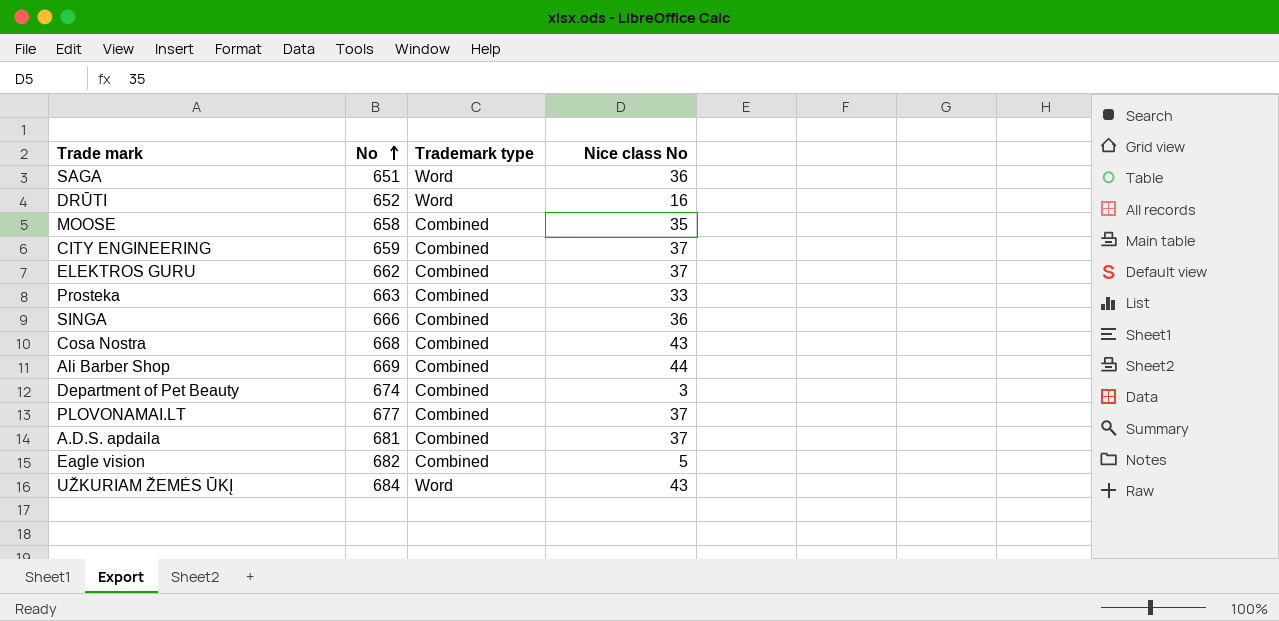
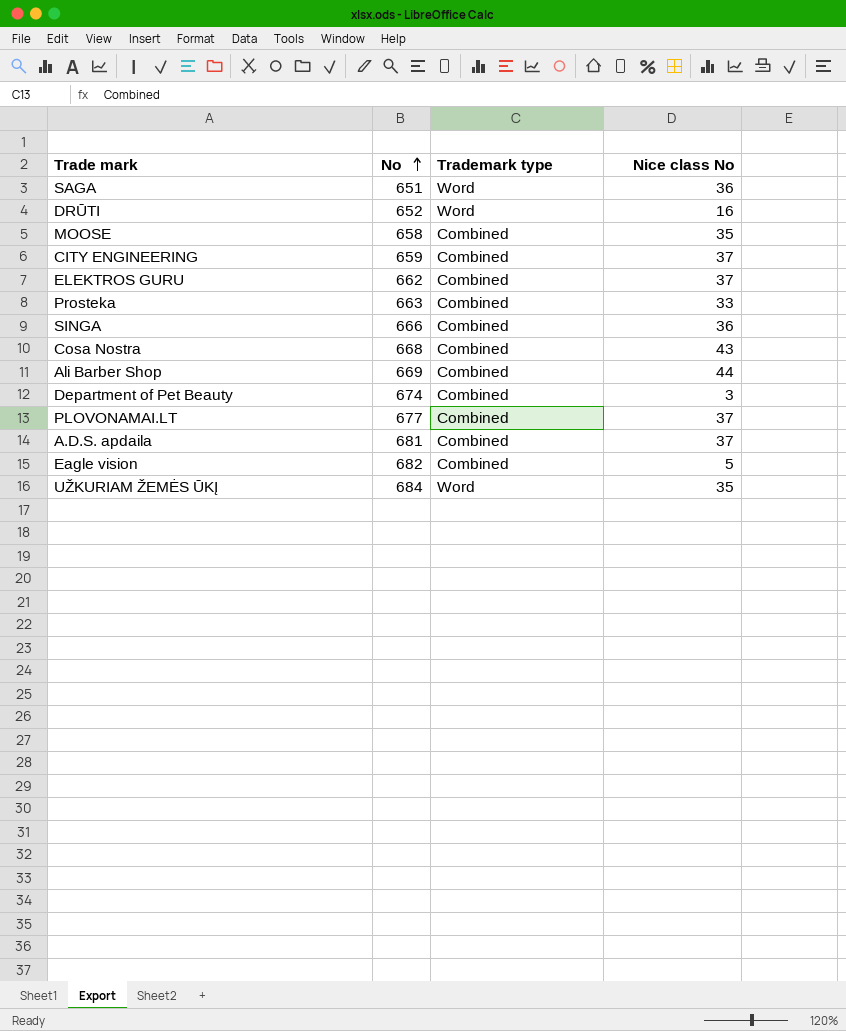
UŽKURIAM ŽEMĖS ŪKĮ | Nice class No: 43 -> 35

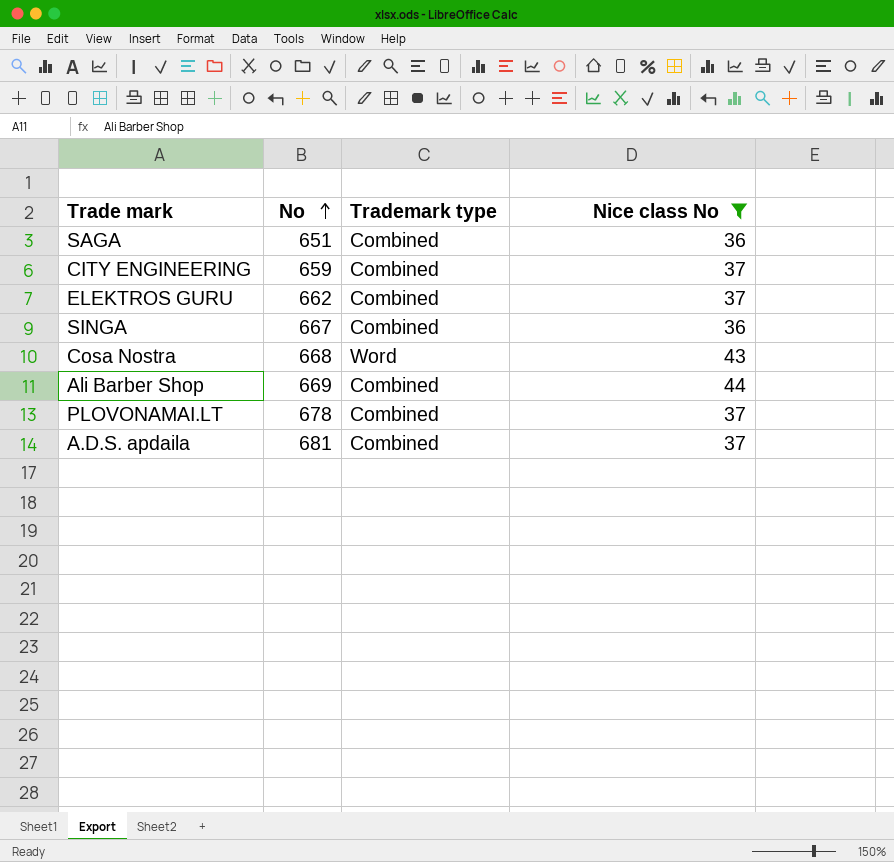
filter: none -> Nice class No >= 36
SAGA | Trademark type: Word -> Combined
SINGA | No: 666 -> 667
Cosa Nostra | Trademark type: Combined -> Word
PLOVONAMAI.LT | No: 677 -> 678

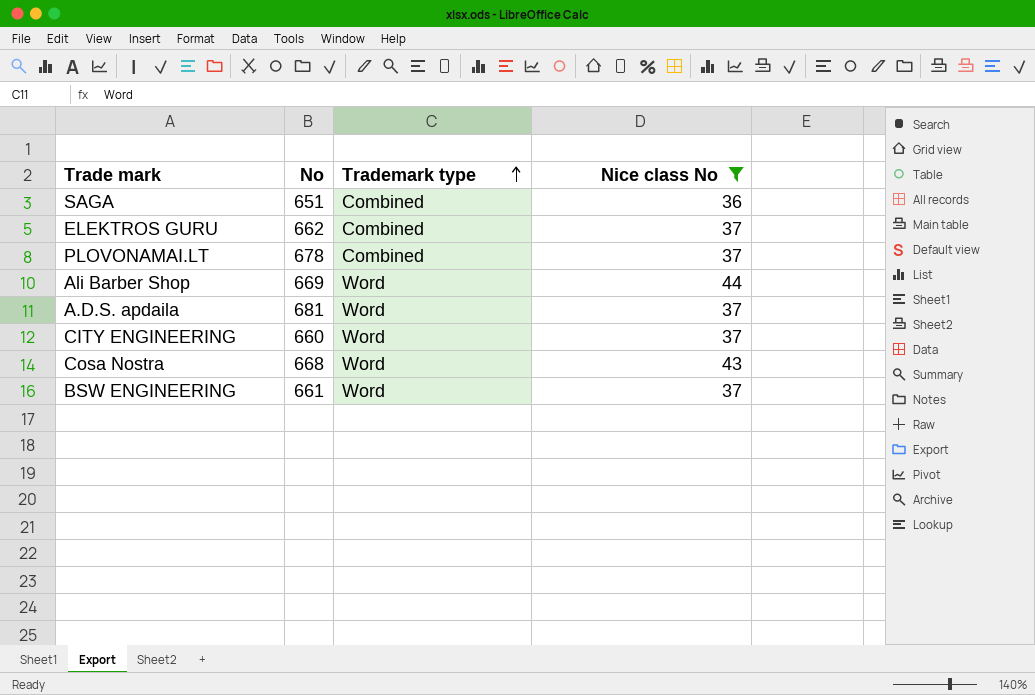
row order: No ascending -> Trademark type ascending
row SINGA: 667 | Combined | 36 -> none
Ali Barber Shop | Trademark type: Combined -> Word
A.D.S. apdaila | Trademark type: Combined -> Word
CITY ENGINEERING | No: 659 -> 660
CITY ENGINEERING | Trademark type: Combined -> Word
row BSW ENGINEERING: none -> 661 | Word | 37

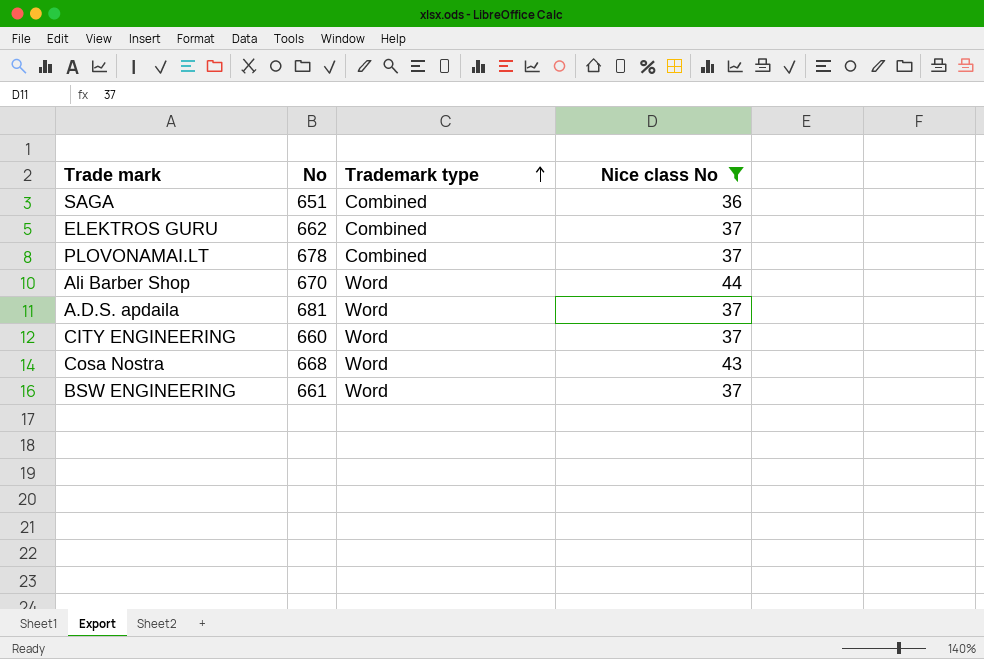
Ali Barber Shop | No: 669 -> 670

